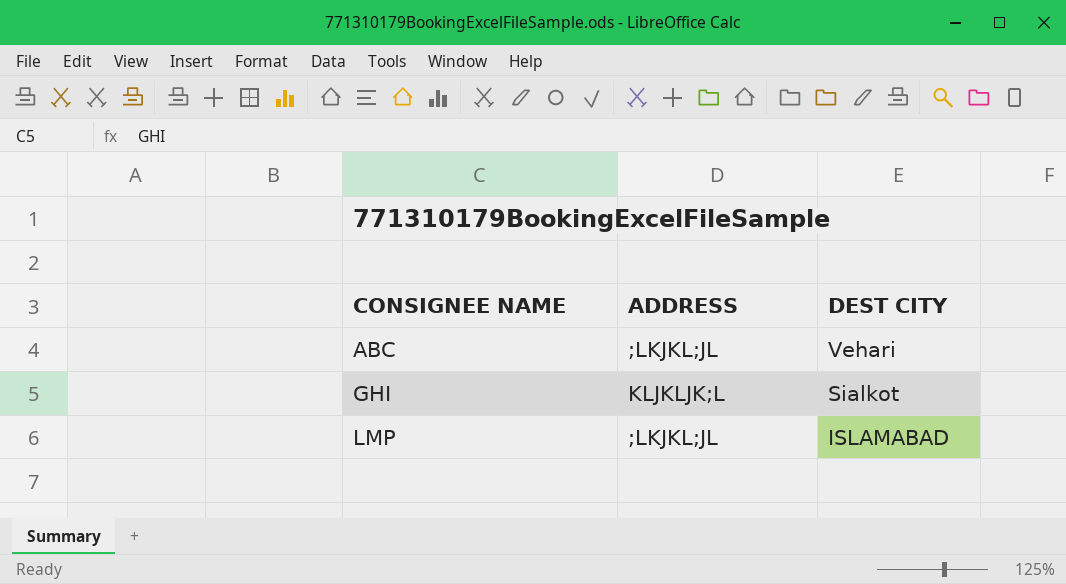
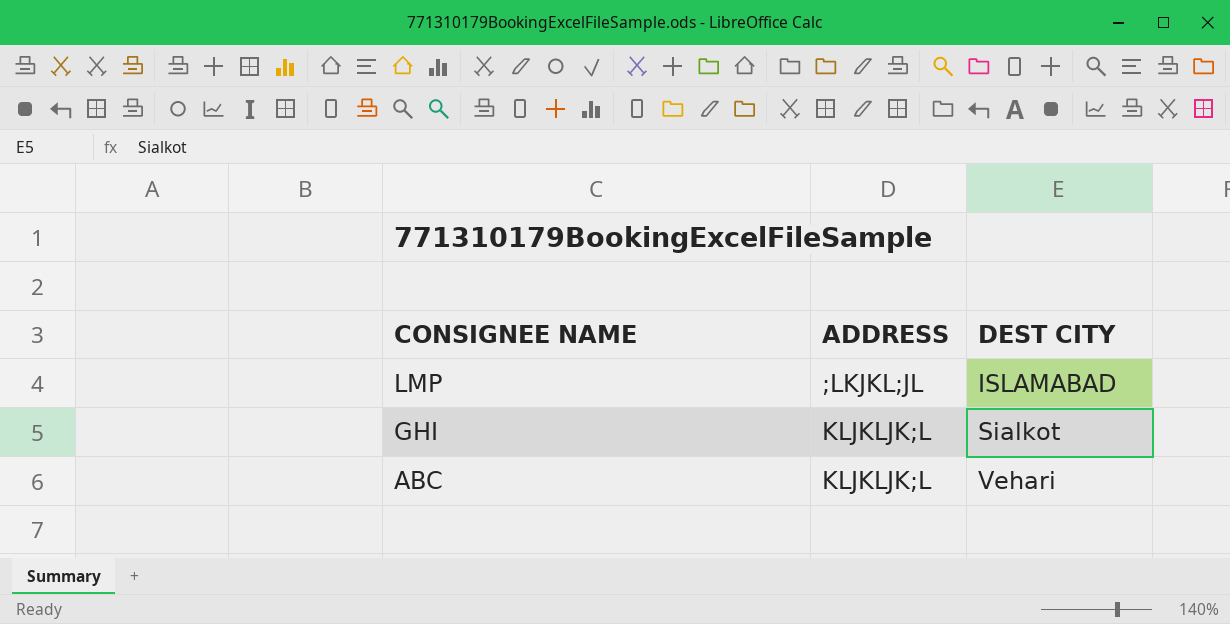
row order: CONSIGNEE NAME ascending -> CONSIGNEE NAME descending
ABC | ADDRESS: ;LKJKL;JL -> KLJKLJK;L

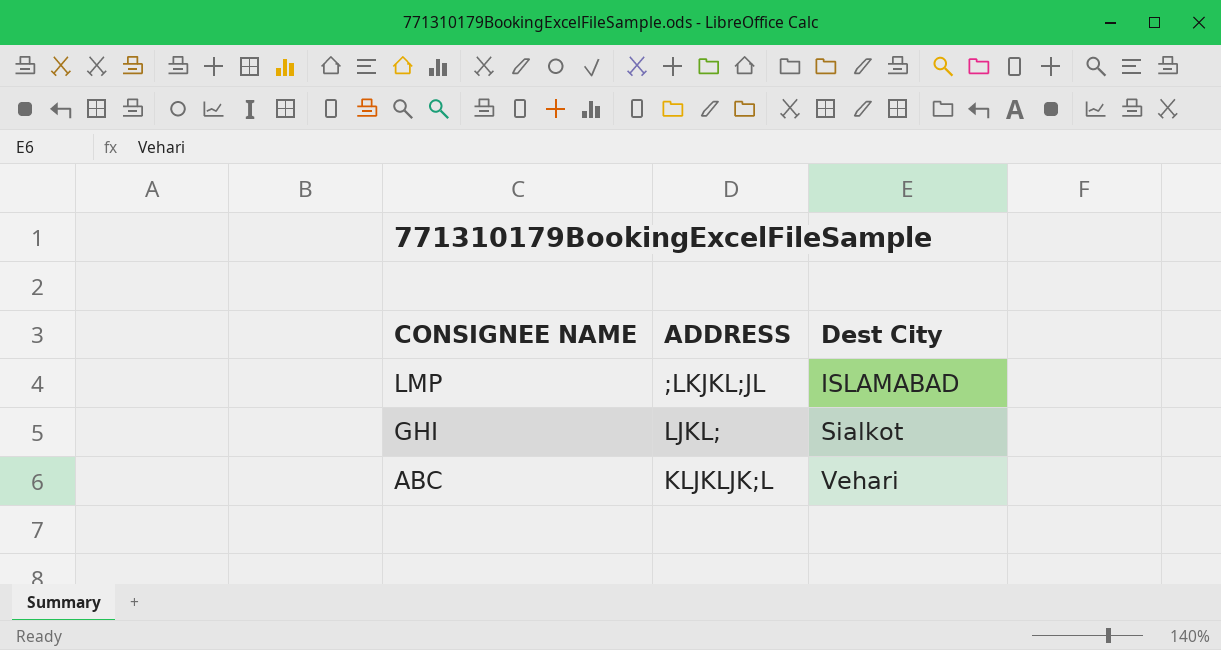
column name: DEST CITY -> Dest City
GHI | ADDRESS: KLJKLJK;L -> LJKL;

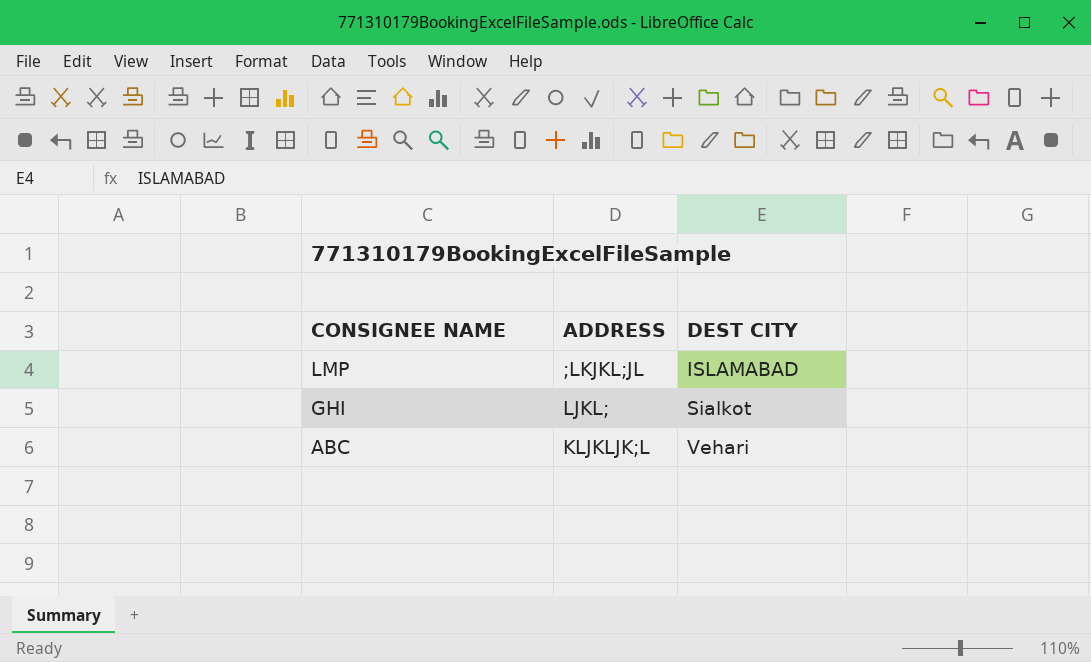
column name: Dest City -> DEST CITY

